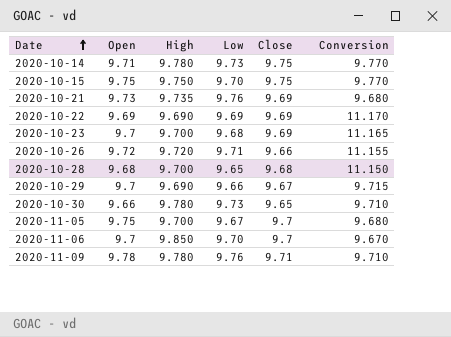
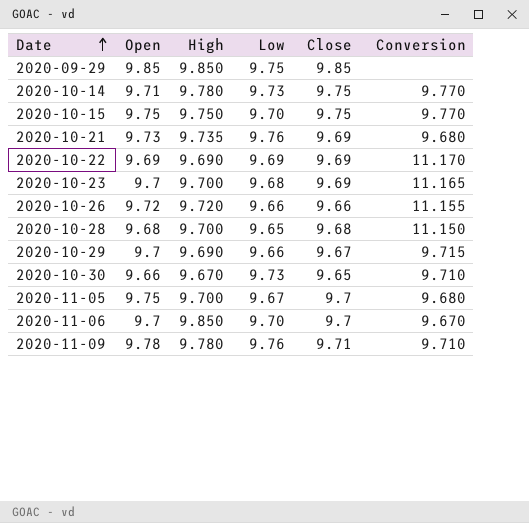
row 2020-09-29: none -> 9.85 | 9.850 | 9.75 | 9.85 | none
2020-10-26 | Low: 9.71 -> 9.66
2020-10-30 | High: 9.780 -> 9.670

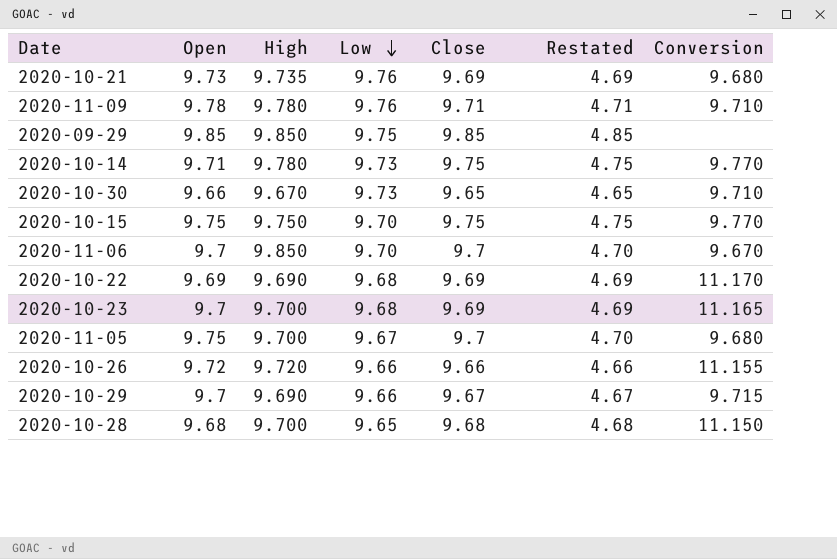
row order: Date ascending -> Low descending
column Restated | formula: none -> [Close] - 5
2020-10-22 | Low: 9.69 -> 9.68

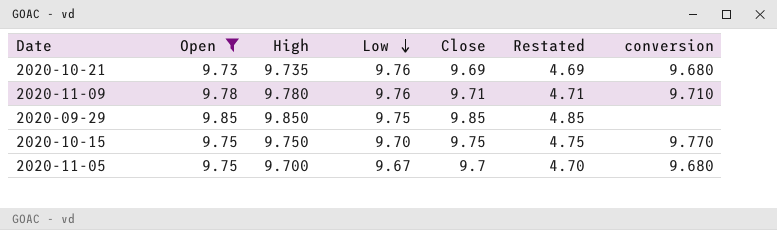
filter: none -> Open >= 9.73
column name: Conversion -> conversion

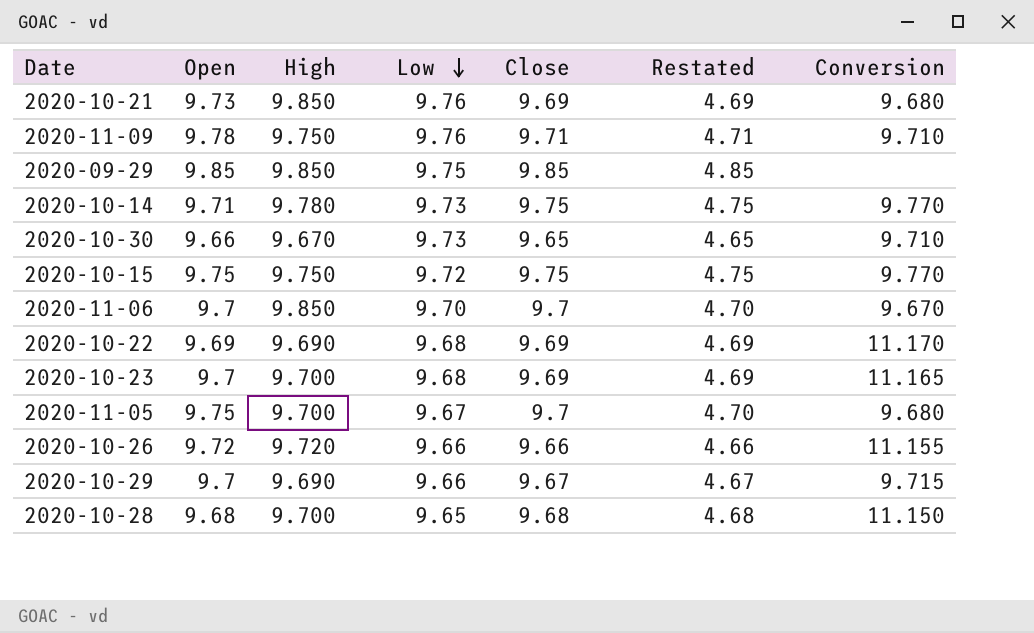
filter: Open >= 9.73 -> none
column name: conversion -> Conversion
2020-10-21 | High: 9.735 -> 9.850
2020-11-09 | High: 9.780 -> 9.750
2020-10-15 | Low: 9.70 -> 9.72

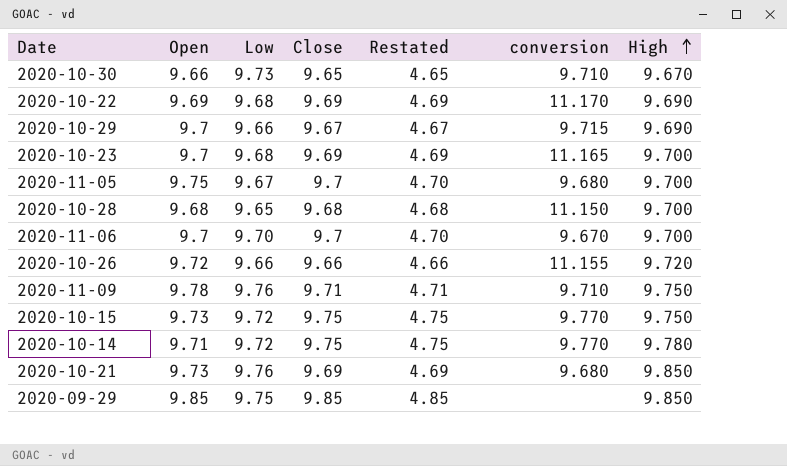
row order: Low descending -> High ascending
column name: Conversion -> conversion
column High | position: 3 -> 7
2020-11-06 | High: 9.850 -> 9.700
2020-10-15 | Open: 9.75 -> 9.73
2020-10-14 | Low: 9.73 -> 9.72

